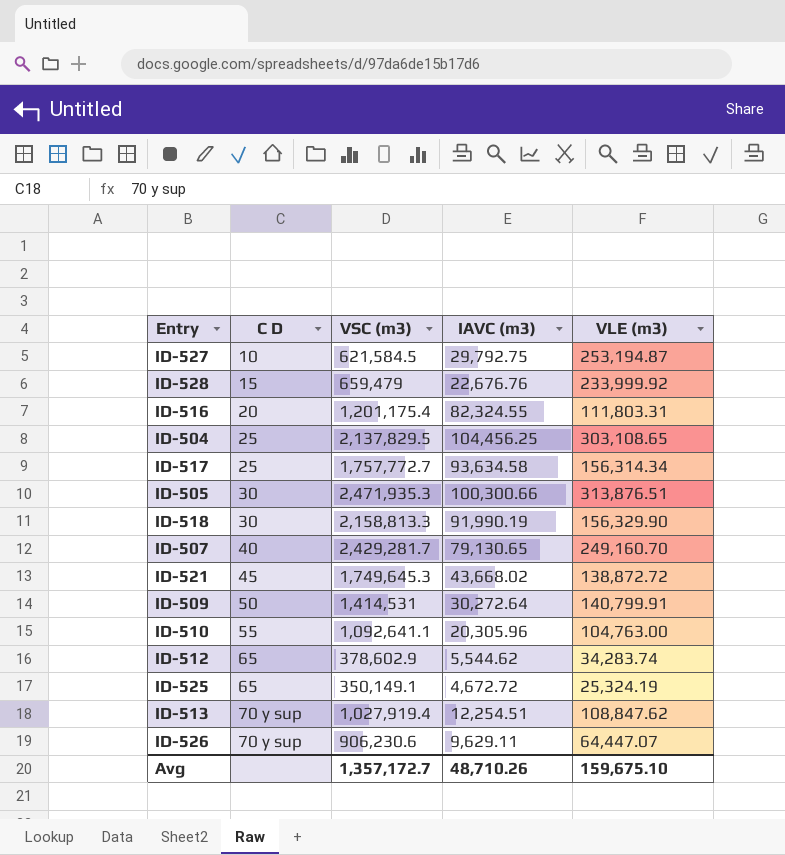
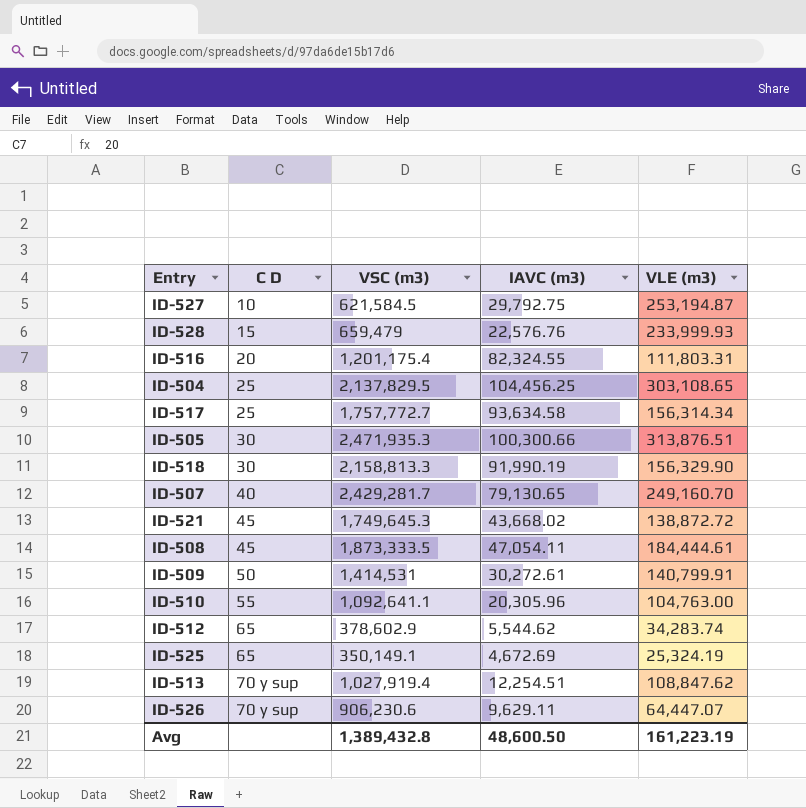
ID-528 | IAVC (m3): 22,676.76 -> 22,576.76
ID-528 | VLE (m3): 233,999.92 -> 233,999.93
row ID-508: none -> 45 | 1,873,333.5 | 47,054.11 | 184,444.61
ID-509 | IAVC (m3): 30,272.64 -> 30,272.61
ID-525 | IAVC (m3): 4,672.72 -> 4,672.69
Avg | VSC (m3): 1,357,172.7 -> 1,389,432.8
Avg | IAVC (m3): 48,710.26 -> 48,600.50
Avg | VLE (m3): 159,675.10 -> 161,223.19

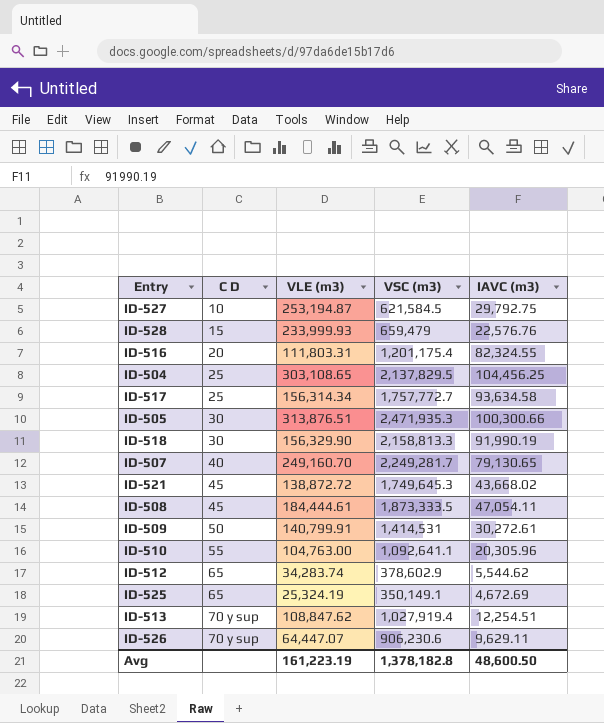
column VLE (m3) | position: 5 -> 3
ID-507 | VSC (m3): 2,429,281.7 -> 2,249,281.7
Avg | VSC (m3): 1,389,432.8 -> 1,378,182.8

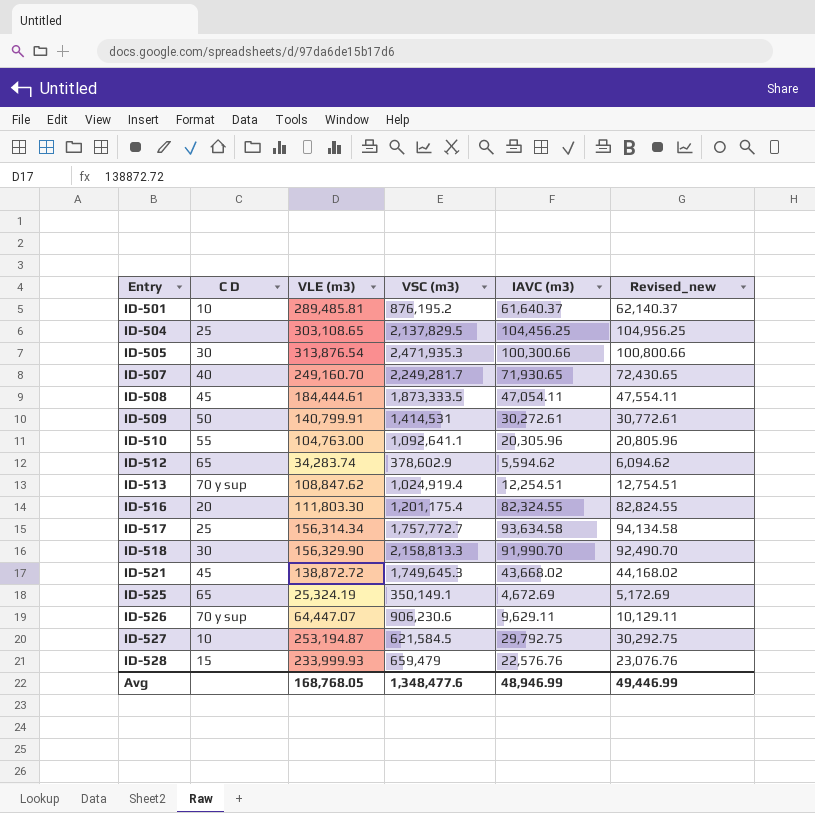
row order: C D ascending -> Entry ascending
column Revised_new | formula: none -> [IAVC (m3)] + 500
row ID-501: none -> 10 | 289,485.81 | 876,195.2 | 61,640.37 | 62,140.37
ID-505 | VLE (m3): 313,876.51 -> 313,876.54
ID-507 | IAVC (m3): 79,130.65 -> 71,930.65
ID-512 | IAVC (m3): 5,544.62 -> 5,594.62
ID-513 | VSC (m3): 1,027,919.4 -> 1,024,919.4
ID-516 | VLE (m3): 111,803.31 -> 111,803.30
ID-518 | IAVC (m3): 91,990.19 -> 91,990.70
Avg | VLE (m3): 161,223.19 -> 168,768.05
Avg | VSC (m3): 1,378,182.8 -> 1,348,477.6
Avg | IAVC (m3): 48,600.50 -> 48,946.99

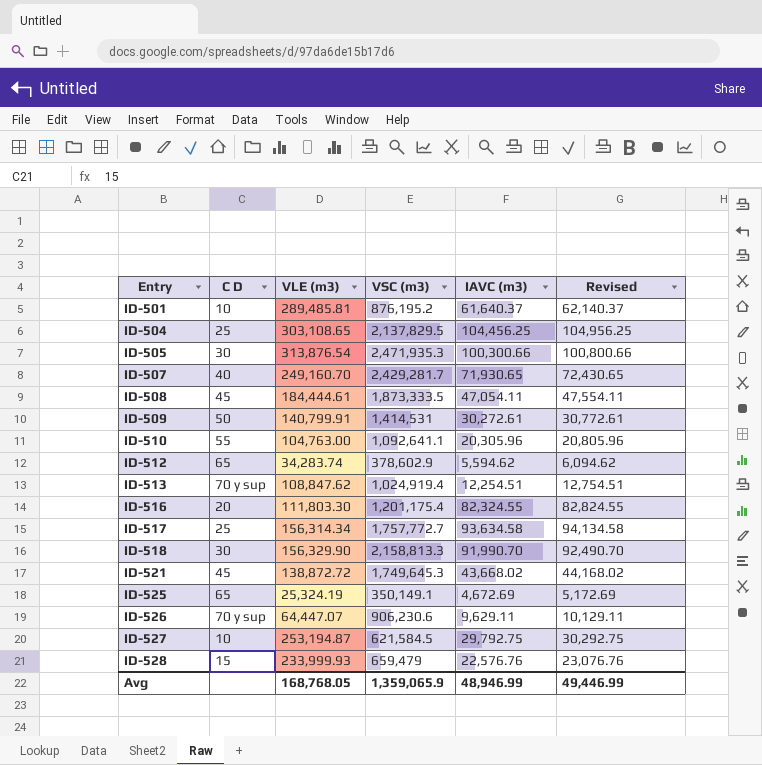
column name: Revised_new -> Revised
ID-507 | VSC (m3): 2,249,281.7 -> 2,429,281.7
Avg | VSC (m3): 1,348,477.6 -> 1,359,065.9

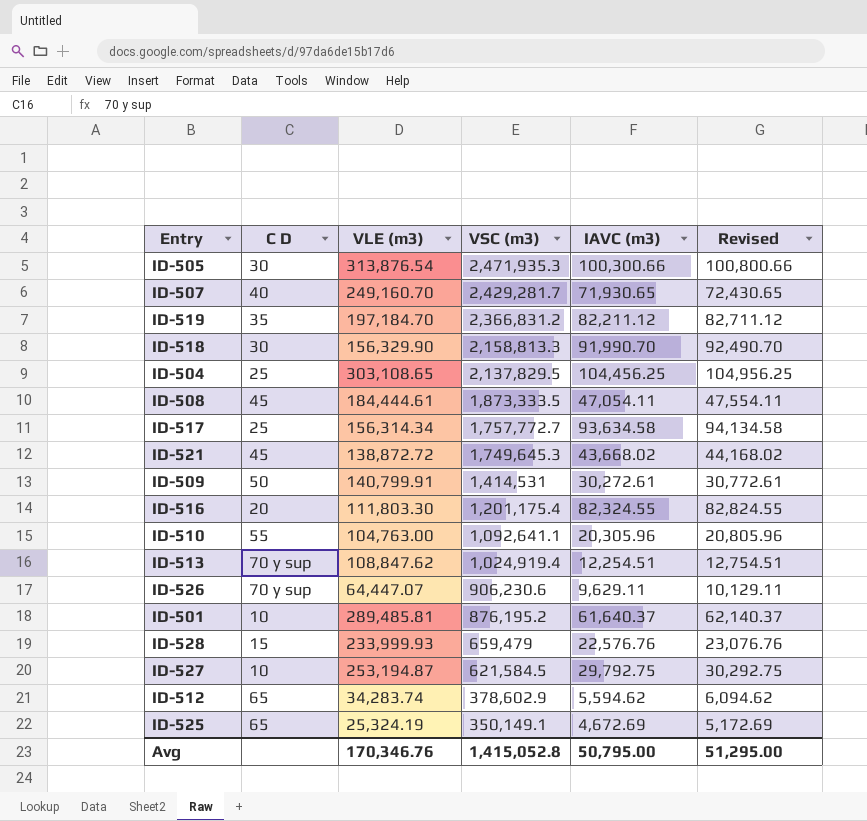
row order: Entry ascending -> VSC (m3) descending
row ID-519: none -> 35 | 197,184.70 | 2,366,831.2 | 82,211.12 | 82,711.12
Avg | VLE (m3): 168,768.05 -> 170,346.76
Avg | VSC (m3): 1,359,065.9 -> 1,415,052.8
Avg | IAVC (m3): 48,946.99 -> 50,795.00
Avg | Revised: 49,446.99 -> 51,295.00

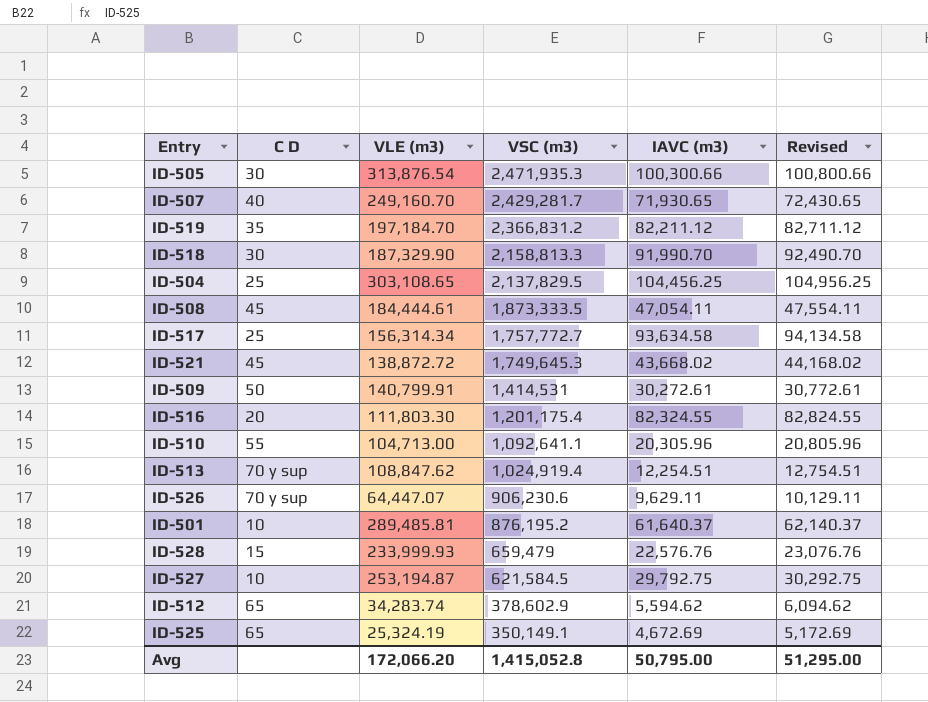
ID-518 | VLE (m3): 156,329.90 -> 187,329.90
ID-510 | VLE (m3): 104,763.00 -> 104,713.00
Avg | VLE (m3): 170,346.76 -> 172,066.20

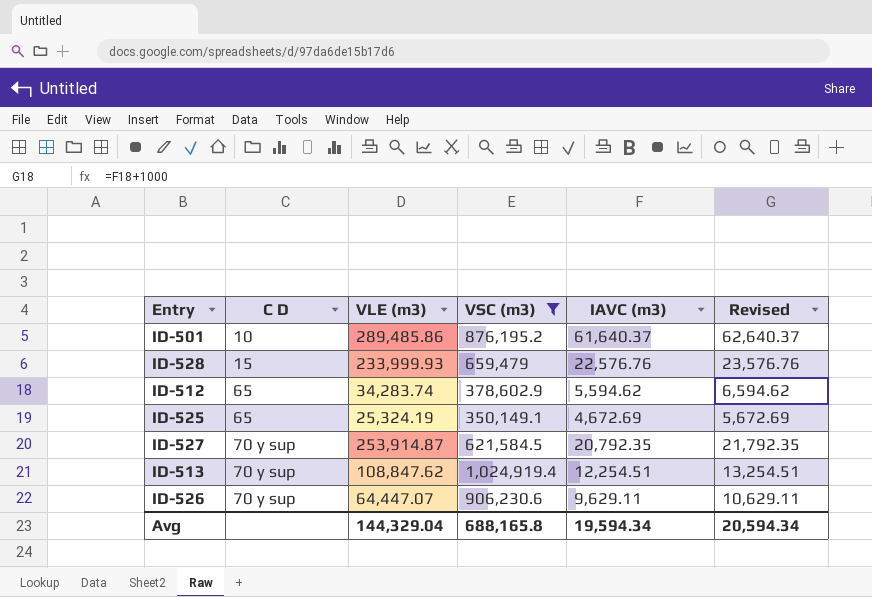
filter: none -> VSC (m3) <= 1,024,919.4
row order: VSC (m3) descending -> C D ascending
column Revised | formula: [IAVC (m3)] + 500 -> [IAVC (m3)] + 1000
ID-501 | VLE (m3): 289,485.81 -> 289,485.86
ID-527 | C D: 10 -> 70 y sup
ID-527 | VLE (m3): 253,194.87 -> 253,914.87
ID-527 | IAVC (m3): 29,792.75 -> 20,792.35
Avg | VLE (m3): 172,066.20 -> 144,329.04
Avg | VSC (m3): 1,415,052.8 -> 688,165.8
Avg | IAVC (m3): 50,795.00 -> 19,594.34
Avg | Revised: 51,295.00 -> 20,594.34

